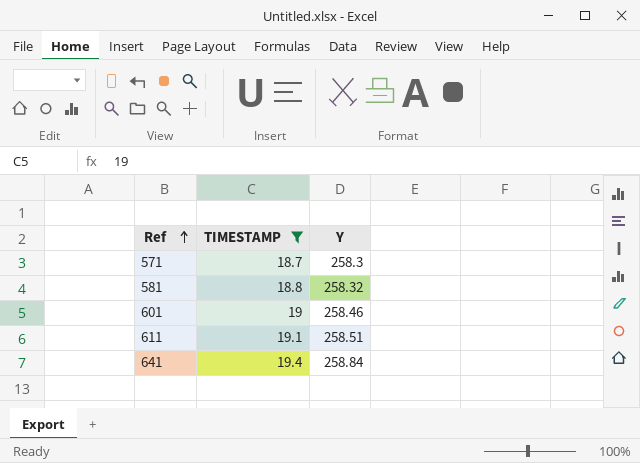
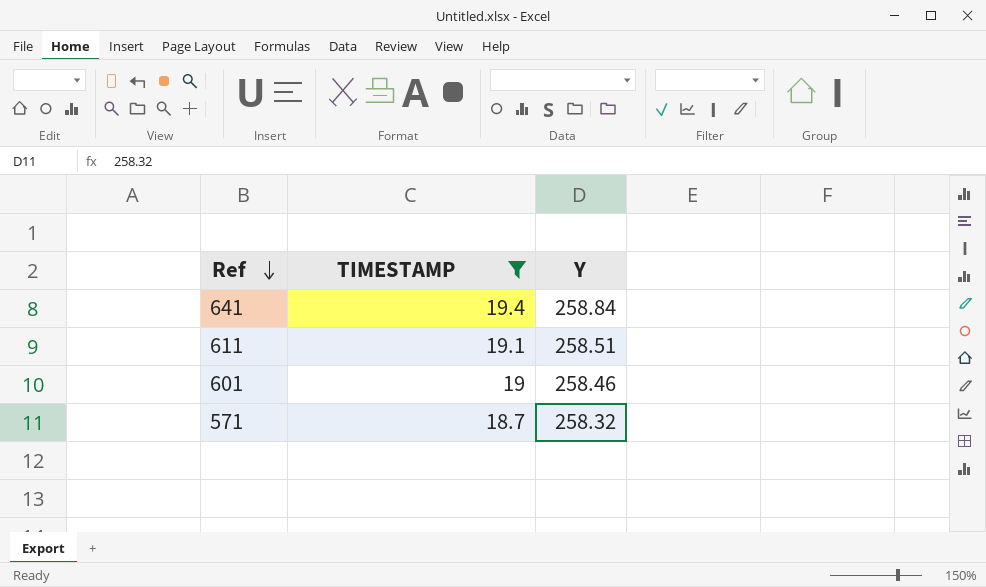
row order: Ref ascending -> Ref descending
row 581: 18.8 | 258.32 -> none
571 | Y: 258.3 -> 258.32

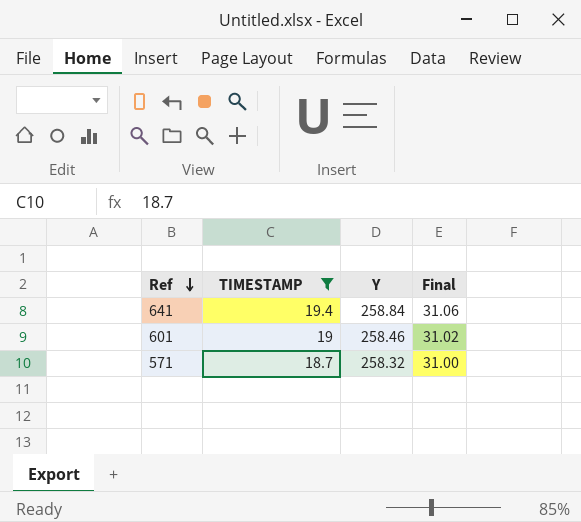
column Final | formula: none -> [Y] * 0.12
row 611: 19.1 | 258.51 -> none

